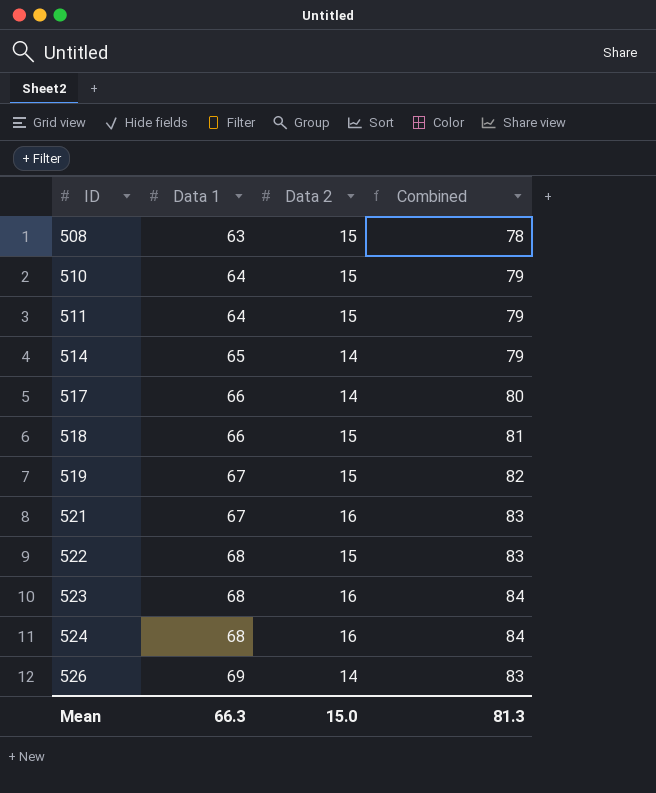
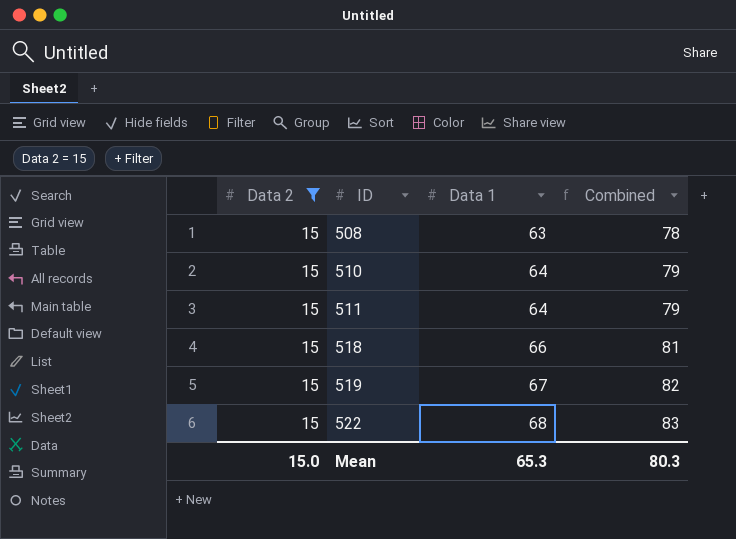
filter: none -> Data 2 = 15
column Data 2 | position: 3 -> 1
Mean | Data 1: 66.3 -> 65.3
Mean | Combined: 81.3 -> 80.3

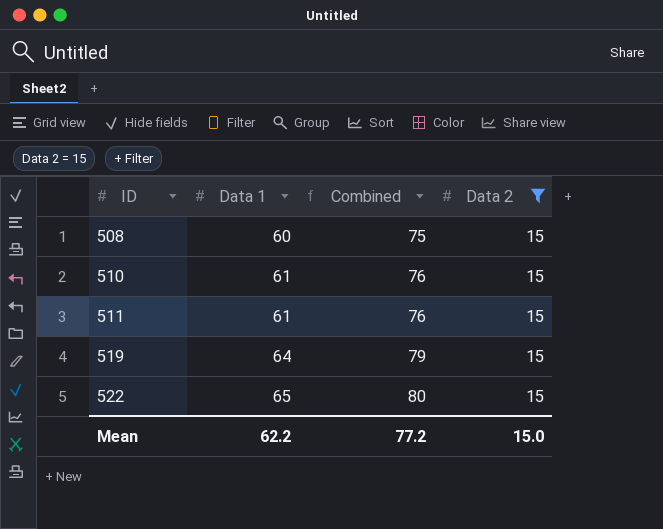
column Data 2 | position: 1 -> 4
row 518: 15 | 66 | 81 -> none
508 | Data 1: 63 -> 60
508 | Combined: 78 -> 75
510 | Data 1: 64 -> 61
510 | Combined: 79 -> 76
511 | Data 1: 64 -> 61
511 | Combined: 79 -> 76
519 | Data 1: 67 -> 64
519 | Combined: 82 -> 79
522 | Data 1: 68 -> 65
522 | Combined: 83 -> 80
Mean | Data 1: 65.3 -> 62.2
Mean | Combined: 80.3 -> 77.2

